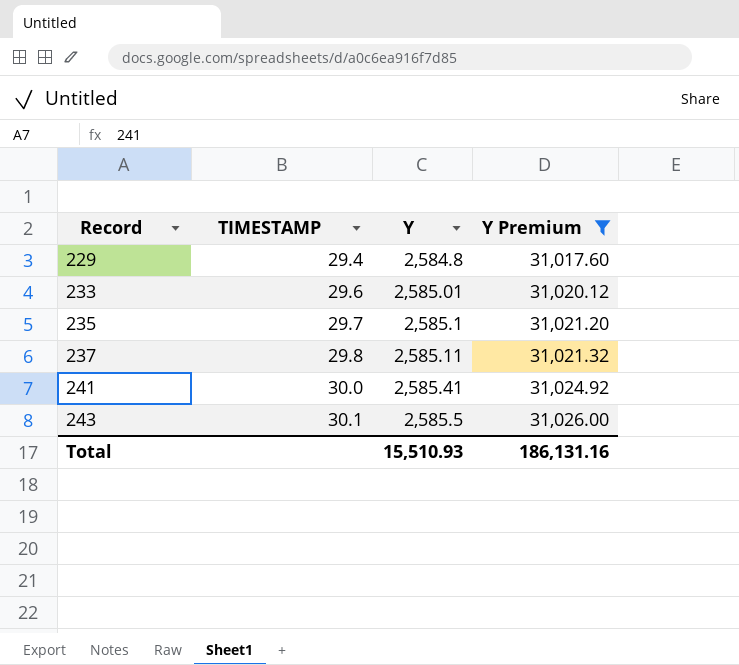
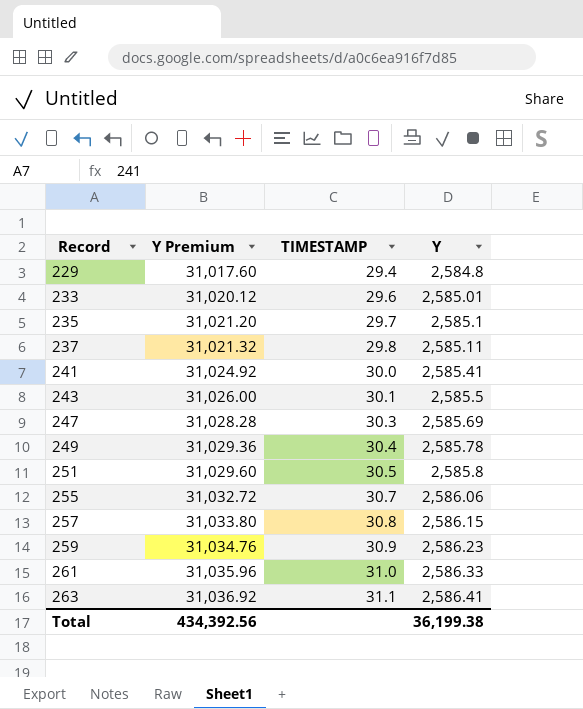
filter: Y Premium <= 31,026.00 -> none
column Y Premium | position: 4 -> 2
Total | Y Premium: 186,131.16 -> 434,392.56
Total | Y: 15,510.93 -> 36,199.38

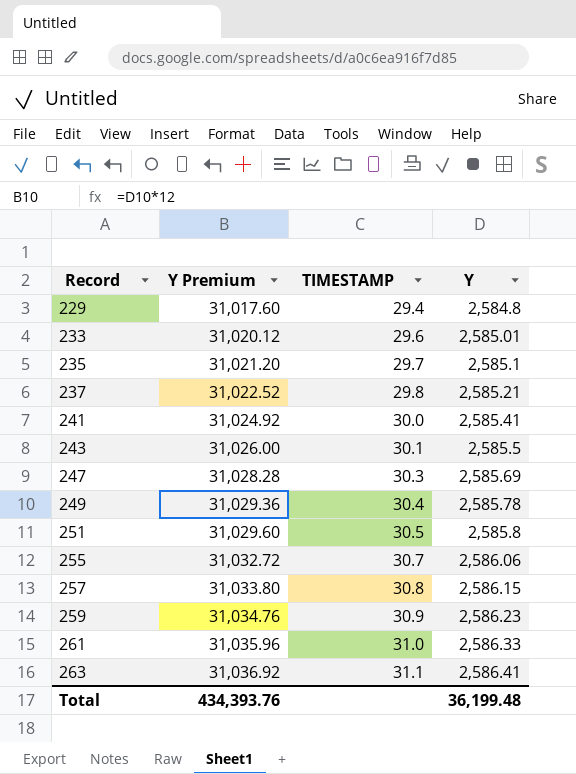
237 | Y Premium: 31,021.32 -> 31,022.52
237 | Y: 2,585.11 -> 2,585.21
Total | Y Premium: 434,392.56 -> 434,393.76
Total | Y: 36,199.38 -> 36,199.48

